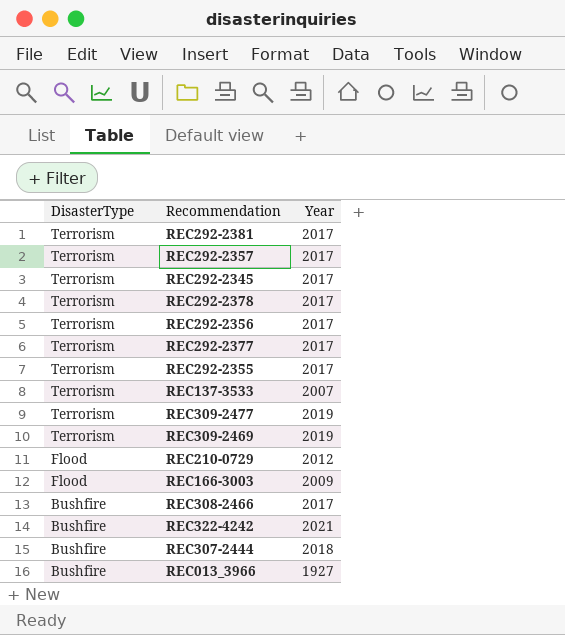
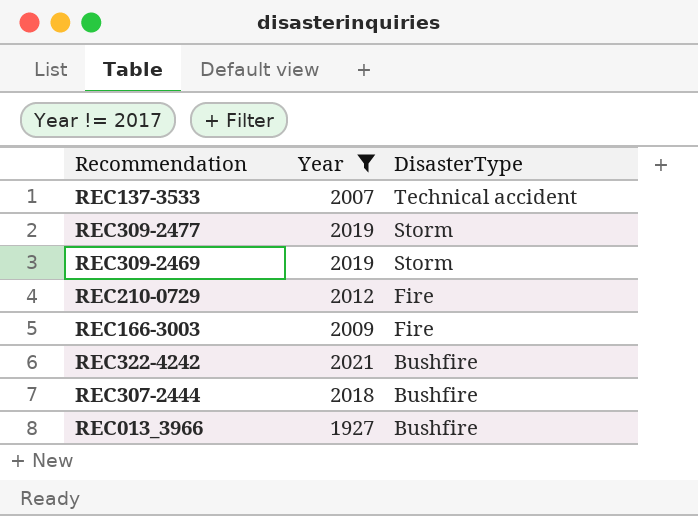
filter: none -> Year != 2017
column DisasterType | position: 1 -> 3
REC137-3533 | DisasterType: Terrorism -> Technical accident
REC309-2477 | DisasterType: Terrorism -> Storm
REC309-2469 | DisasterType: Terrorism -> Storm
REC210-0729 | DisasterType: Flood -> Fire
REC166-3003 | DisasterType: Flood -> Fire

